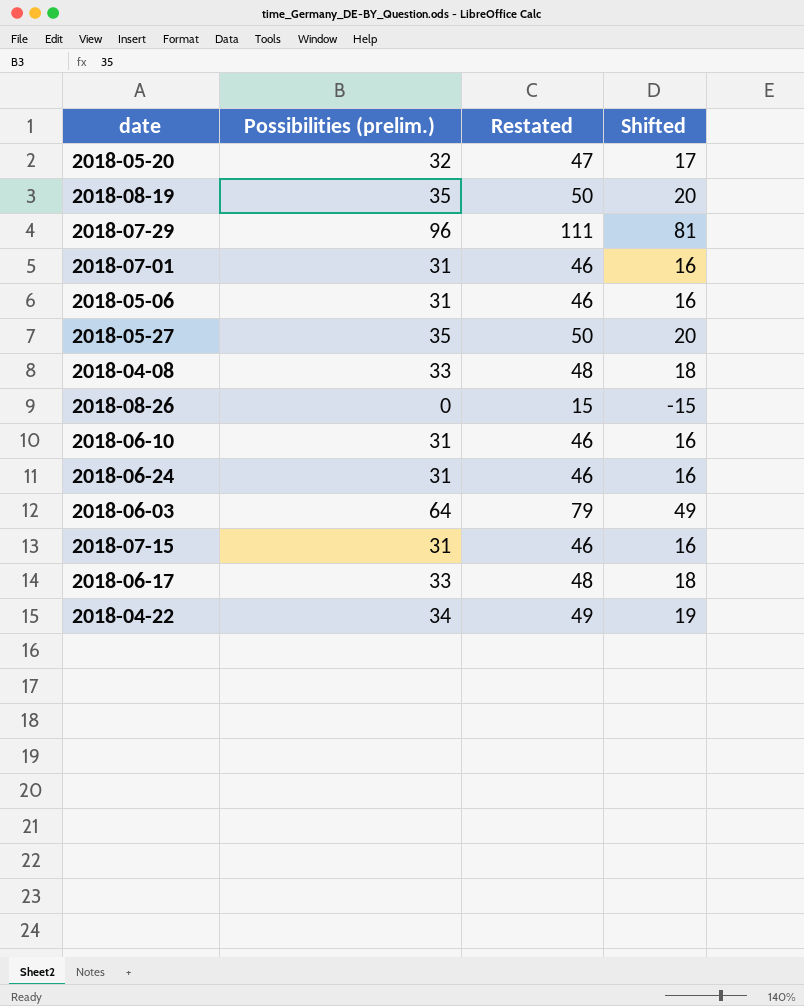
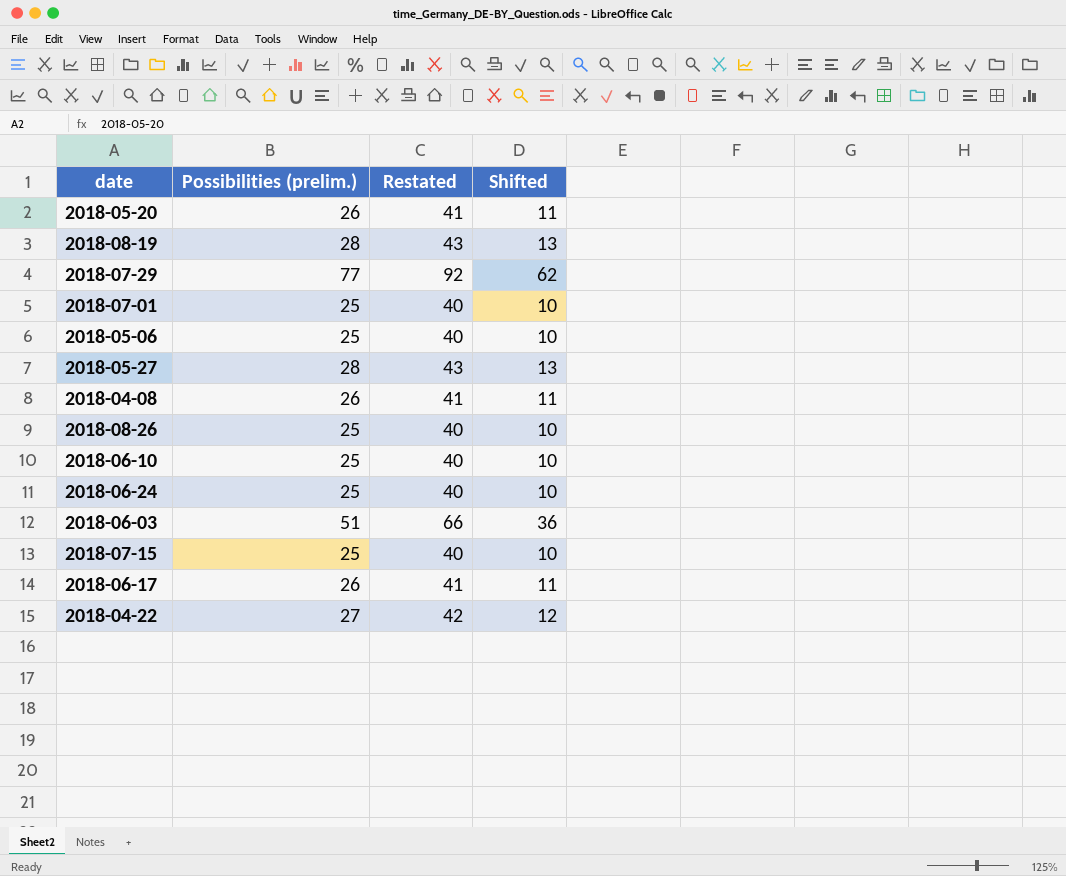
2018-05-20 | Possibilities (prelim.): 32 -> 26
2018-05-20 | Restated: 47 -> 41
2018-05-20 | Shifted: 17 -> 11
2018-08-19 | Possibilities (prelim.): 35 -> 28
2018-08-19 | Restated: 50 -> 43
2018-08-19 | Shifted: 20 -> 13
2018-07-29 | Possibilities (prelim.): 96 -> 77
2018-07-29 | Restated: 111 -> 92
2018-07-29 | Shifted: 81 -> 62
2018-07-01 | Possibilities (prelim.): 31 -> 25
2018-07-01 | Restated: 46 -> 40
2018-07-01 | Shifted: 16 -> 10
2018-05-06 | Possibilities (prelim.): 31 -> 25
2018-05-06 | Restated: 46 -> 40
2018-05-06 | Shifted: 16 -> 10
2018-05-27 | Possibilities (prelim.): 35 -> 28
2018-05-27 | Restated: 50 -> 43
2018-05-27 | Shifted: 20 -> 13
2018-04-08 | Possibilities (prelim.): 33 -> 26
2018-04-08 | Restated: 48 -> 41
2018-04-08 | Shifted: 18 -> 11
2018-08-26 | Possibilities (prelim.): 0 -> 25
2018-08-26 | Restated: 15 -> 40
2018-08-26 | Shifted: -15 -> 10
2018-06-10 | Possibilities (prelim.): 31 -> 25
2018-06-10 | Restated: 46 -> 40
2018-06-10 | Shifted: 16 -> 10
2018-06-24 | Possibilities (prelim.): 31 -> 25
2018-06-24 | Restated: 46 -> 40
2018-06-24 | Shifted: 16 -> 10
2018-06-03 | Possibilities (prelim.): 64 -> 51
2018-06-03 | Restated: 79 -> 66
2018-06-03 | Shifted: 49 -> 36
2018-07-15 | Possibilities (prelim.): 31 -> 25
2018-07-15 | Restated: 46 -> 40
2018-07-15 | Shifted: 16 -> 10
2018-06-17 | Possibilities (prelim.): 33 -> 26
2018-06-17 | Restated: 48 -> 41
2018-06-17 | Shifted: 18 -> 11
2018-04-22 | Possibilities (prelim.): 34 -> 27
2018-04-22 | Restated: 49 -> 42
2018-04-22 | Shifted: 19 -> 12

